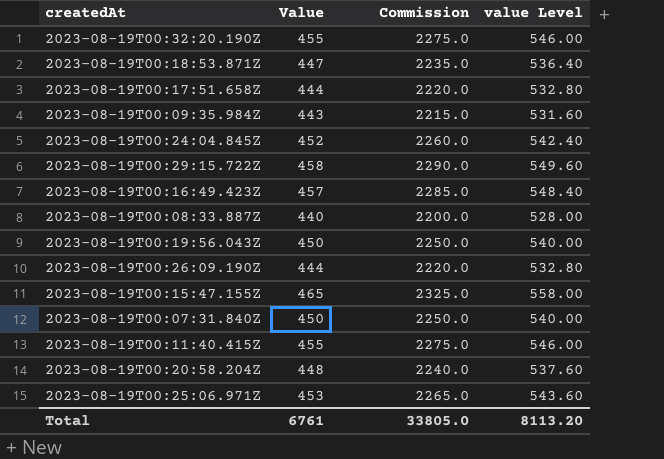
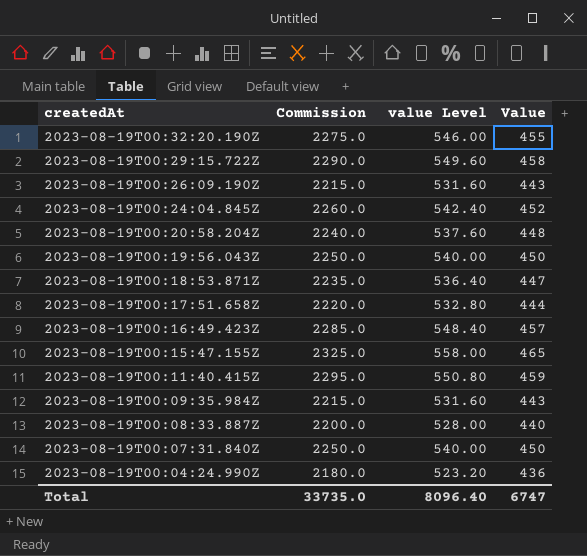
row order: none -> createdAt descending
column Value | position: 2 -> 4
row 2023-08-19T00:25:06.971Z: 453 | 2265.0 | 543.60 -> none
2023-08-19T00:26:09.190Z | Commission: 2220.0 -> 2215.0
2023-08-19T00:26:09.190Z | value Level: 532.80 -> 531.60
2023-08-19T00:26:09.190Z | Value: 444 -> 443
2023-08-19T00:11:40.415Z | Commission: 2275.0 -> 2295.0
2023-08-19T00:11:40.415Z | value Level: 546.00 -> 550.80
2023-08-19T00:11:40.415Z | Value: 455 -> 459
row 2023-08-19T00:04:24.990Z: none -> 2180.0 | 523.20 | 436
Total | Commission: 33805.0 -> 33735.0
Total | value Level: 8113.20 -> 8096.40
Total | Value: 6761 -> 6747

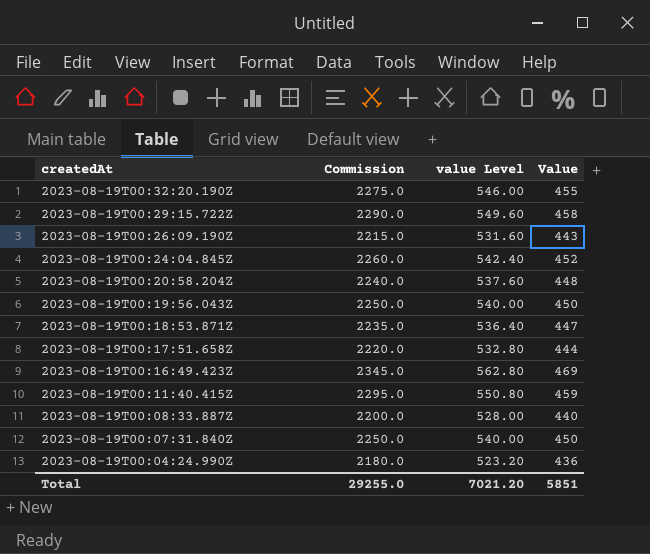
row 2023-08-19T00:15:47.155Z: 2325.0 | 558.00 | 465 -> none
row 2023-08-19T00:09:35.984Z: 2215.0 | 531.60 | 443 -> none
2023-08-19T00:16:49.423Z | Commission: 2285.0 -> 2345.0
2023-08-19T00:16:49.423Z | value Level: 548.40 -> 562.80
2023-08-19T00:16:49.423Z | Value: 457 -> 469
Total | Commission: 33735.0 -> 29255.0
Total | value Level: 8096.40 -> 7021.20
Total | Value: 6747 -> 5851

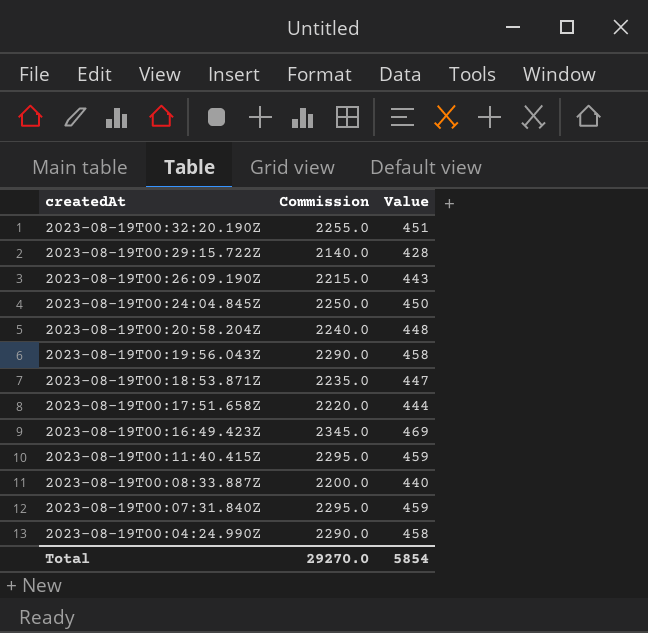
column value Level | formula: [Value] * 1.2 -> none
2023-08-19T00:32:20.190Z | Commission: 2275.0 -> 2255.0
2023-08-19T00:32:20.190Z | Value: 455 -> 451
2023-08-19T00:29:15.722Z | Commission: 2290.0 -> 2140.0
2023-08-19T00:29:15.722Z | Value: 458 -> 428
2023-08-19T00:24:04.845Z | Commission: 2260.0 -> 2250.0
2023-08-19T00:24:04.845Z | Value: 452 -> 450
2023-08-19T00:19:56.043Z | Commission: 2250.0 -> 2290.0
2023-08-19T00:19:56.043Z | Value: 450 -> 458
2023-08-19T00:07:31.840Z | Commission: 2250.0 -> 2295.0
2023-08-19T00:07:31.840Z | Value: 450 -> 459
2023-08-19T00:04:24.990Z | Commission: 2180.0 -> 2290.0
2023-08-19T00:04:24.990Z | Value: 436 -> 458
Total | Commission: 29255.0 -> 29270.0
Total | Value: 5851 -> 5854

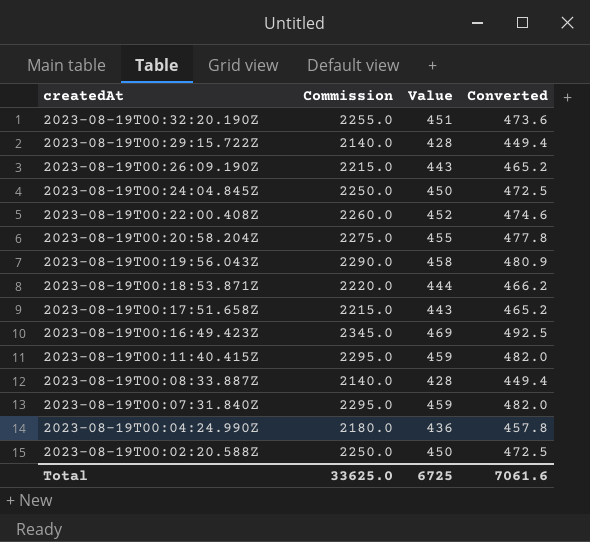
column Converted | formula: none -> [Value] * 1.05
row 2023-08-19T00:22:00.408Z: none -> 2260.0 | 452 | 474.6
2023-08-19T00:20:58.204Z | Commission: 2240.0 -> 2275.0
2023-08-19T00:20:58.204Z | Value: 448 -> 455
2023-08-19T00:18:53.871Z | Commission: 2235.0 -> 2220.0
2023-08-19T00:18:53.871Z | Value: 447 -> 444
2023-08-19T00:17:51.658Z | Commission: 2220.0 -> 2215.0
2023-08-19T00:17:51.658Z | Value: 444 -> 443
2023-08-19T00:08:33.887Z | Commission: 2200.0 -> 2140.0
2023-08-19T00:08:33.887Z | Value: 440 -> 428
2023-08-19T00:04:24.990Z | Commission: 2290.0 -> 2180.0
2023-08-19T00:04:24.990Z | Value: 458 -> 436
row 2023-08-19T00:02:20.588Z: none -> 2250.0 | 450 | 472.5
Total | Commission: 29270.0 -> 33625.0
Total | Value: 5854 -> 6725

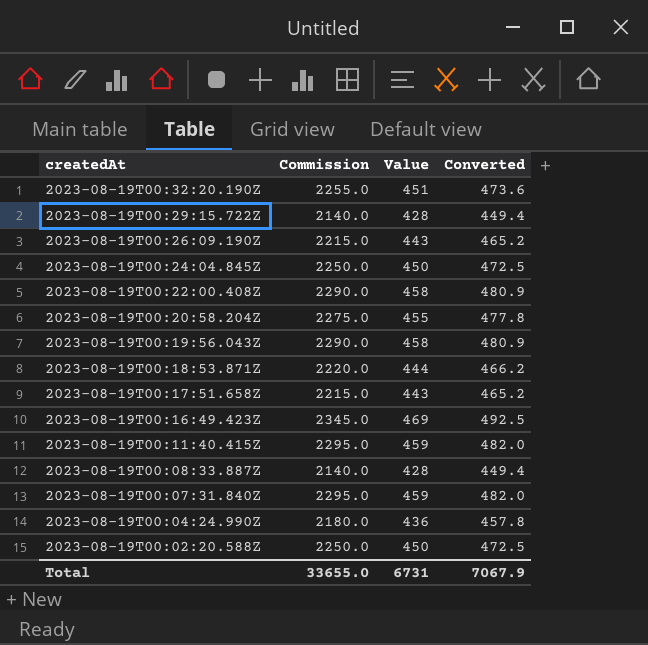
2023-08-19T00:22:00.408Z | Commission: 2260.0 -> 2290.0
2023-08-19T00:22:00.408Z | Value: 452 -> 458
2023-08-19T00:22:00.408Z | Converted: 474.6 -> 480.9
Total | Commission: 33625.0 -> 33655.0
Total | Value: 6725 -> 6731
Total | Converted: 7061.6 -> 7067.9

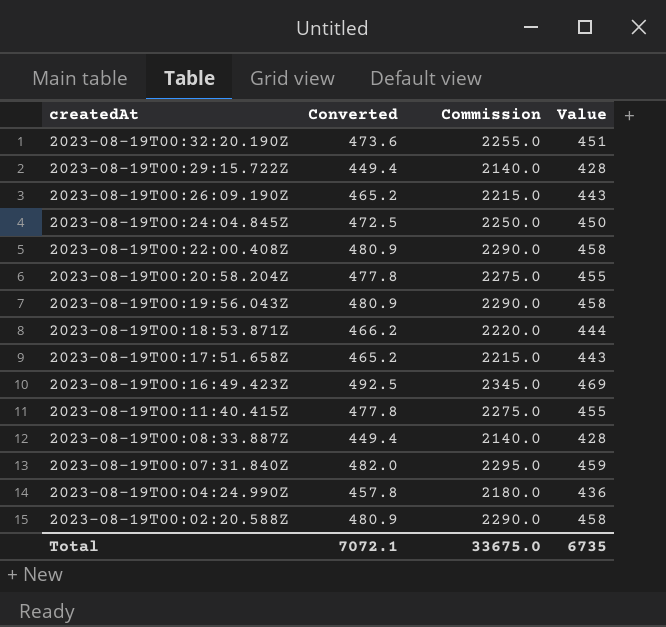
column Converted | position: 4 -> 2
2023-08-19T00:11:40.415Z | Converted: 482.0 -> 477.8
2023-08-19T00:11:40.415Z | Commission: 2295.0 -> 2275.0
2023-08-19T00:11:40.415Z | Value: 459 -> 455
2023-08-19T00:02:20.588Z | Converted: 472.5 -> 480.9
2023-08-19T00:02:20.588Z | Commission: 2250.0 -> 2290.0
2023-08-19T00:02:20.588Z | Value: 450 -> 458
Total | Converted: 7067.9 -> 7072.1
Total | Commission: 33655.0 -> 33675.0
Total | Value: 6731 -> 6735

